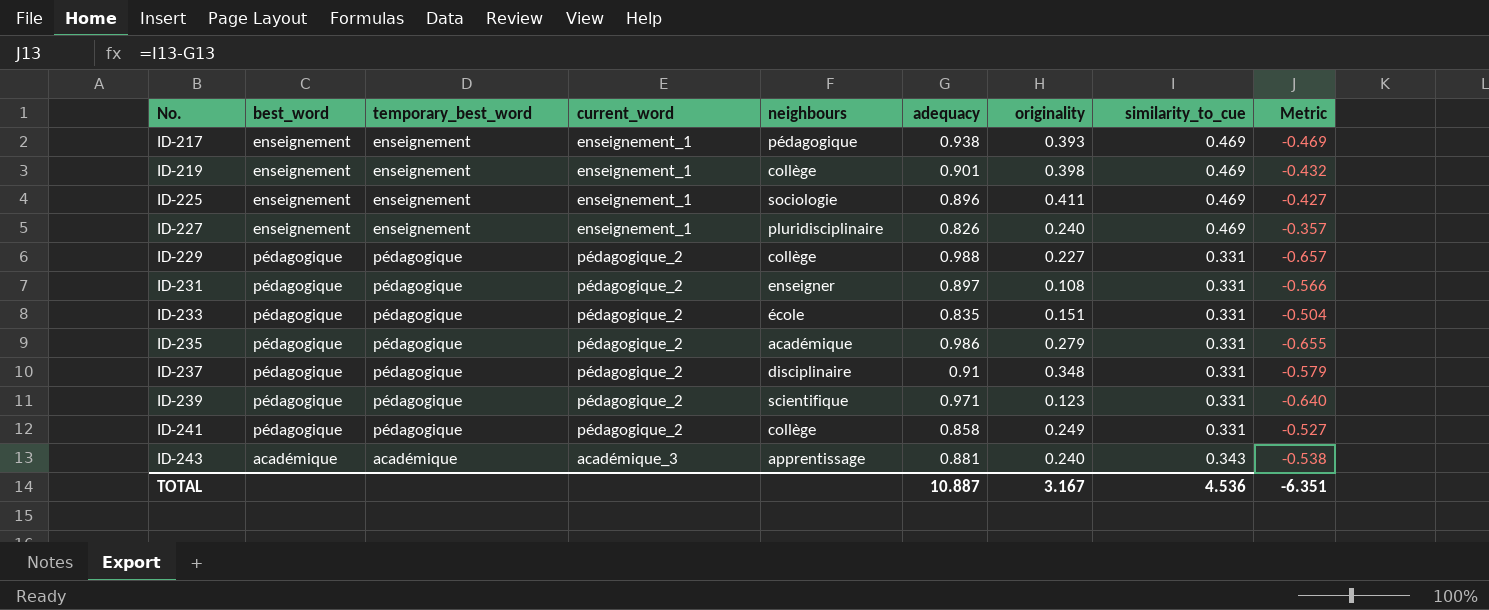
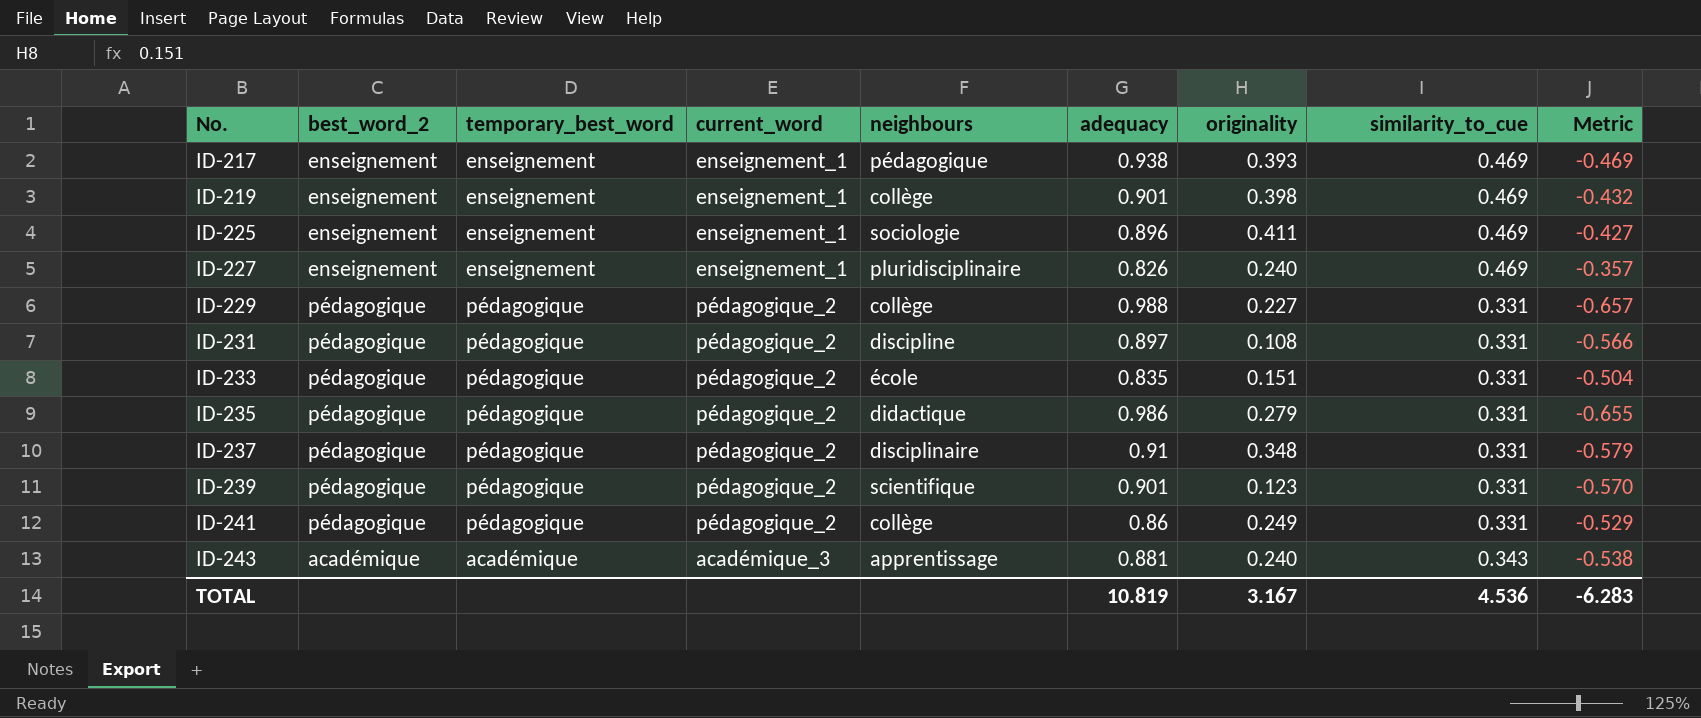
column name: best_word -> best_word_2
ID-231 | neighbours: enseigner -> discipline
ID-235 | neighbours: académique -> didactique
ID-239 | adequacy: 0.971 -> 0.901
ID-239 | Metric: -0.640 -> -0.570
ID-241 | adequacy: 0.858 -> 0.86
ID-241 | Metric: -0.527 -> -0.529
TOTAL | adequacy: 10.887 -> 10.819
TOTAL | Metric: -6.351 -> -6.283

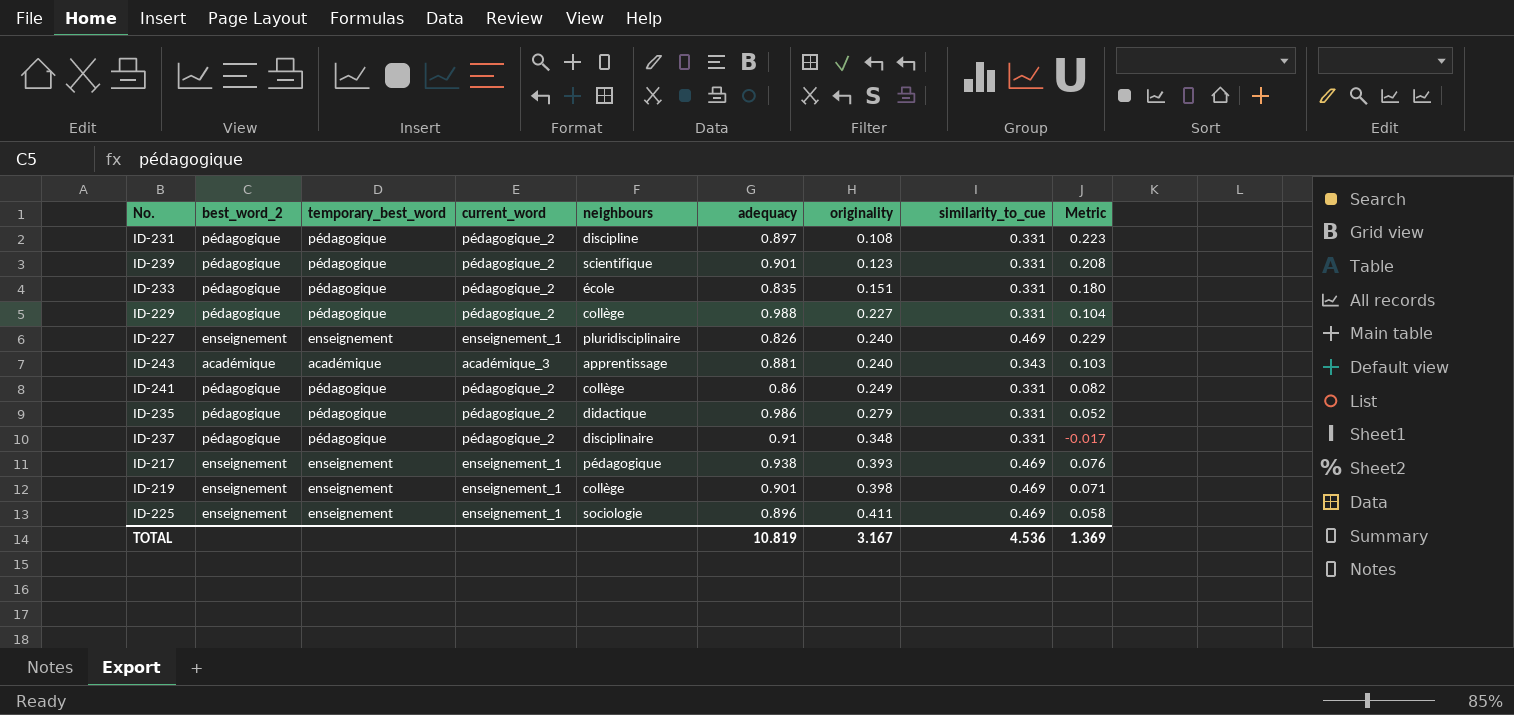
row order: No. ascending -> originality ascending
column Metric | formula: [similarity_to_cue] - [adequacy] -> [similarity_to_cue] - [originality]
TOTAL | Metric: -6.283 -> 1.369

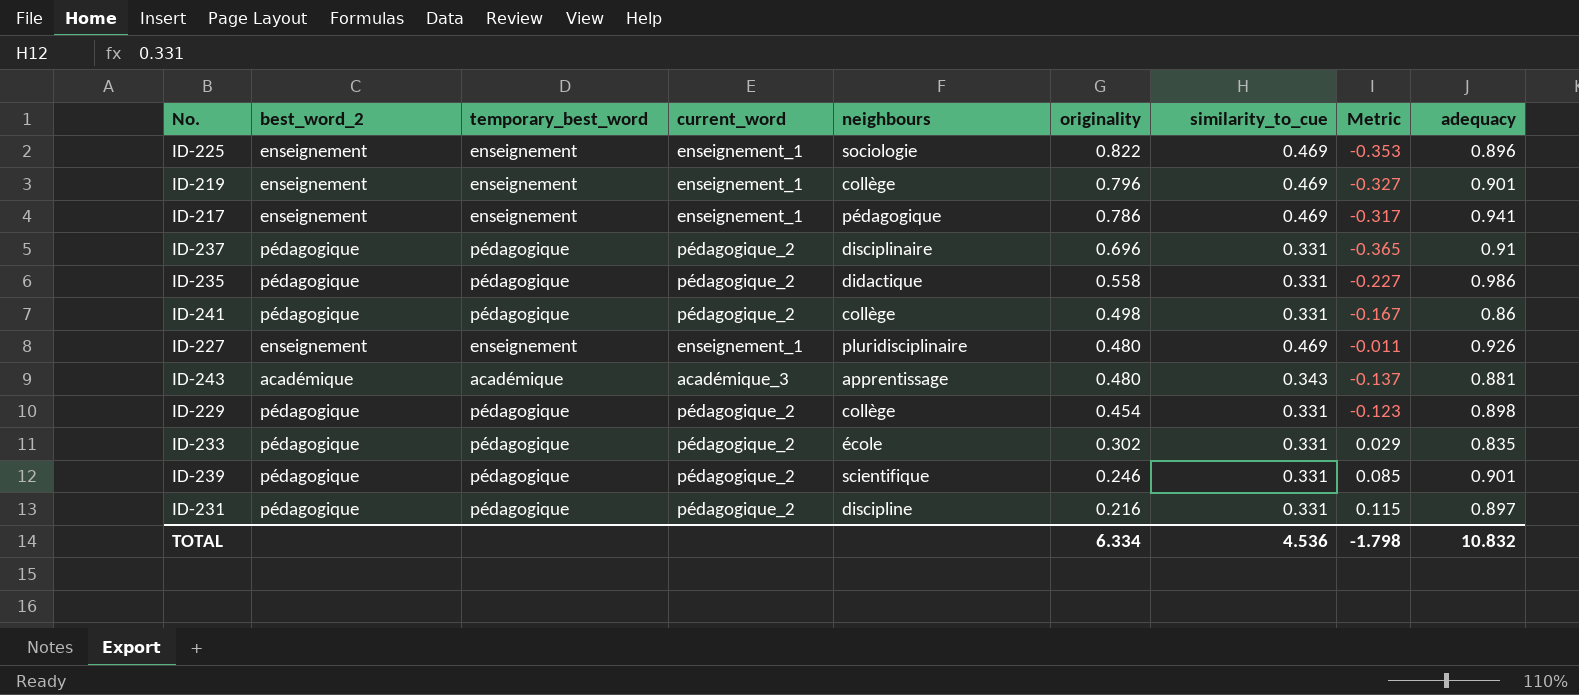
row order: originality ascending -> originality descending
column adequacy | position: 6 -> 9
ID-225 | originality: 0.411 -> 0.822
ID-225 | Metric: 0.058 -> -0.353
ID-219 | originality: 0.398 -> 0.796
ID-219 | Metric: 0.071 -> -0.327
ID-217 | originality: 0.393 -> 0.786
ID-217 | Metric: 0.076 -> -0.317
ID-217 | adequacy: 0.938 -> 0.941
ID-237 | originality: 0.348 -> 0.696
ID-237 | Metric: -0.017 -> -0.365
ID-235 | originality: 0.279 -> 0.558
ID-235 | Metric: 0.052 -> -0.227
ID-241 | originality: 0.249 -> 0.498
ID-241 | Metric: 0.082 -> -0.167
ID-227 | originality: 0.240 -> 0.480
ID-227 | Metric: 0.229 -> -0.011
ID-227 | adequacy: 0.826 -> 0.926
ID-243 | originality: 0.240 -> 0.480
ID-243 | Metric: 0.103 -> -0.137
ID-229 | originality: 0.227 -> 0.454
ID-229 | Metric: 0.104 -> -0.123
ID-229 | adequacy: 0.988 -> 0.898
ID-233 | originality: 0.151 -> 0.302
ID-233 | Metric: 0.180 -> 0.029
ID-239 | originality: 0.123 -> 0.246
ID-239 | Metric: 0.208 -> 0.085
ID-231 | originality: 0.108 -> 0.216
ID-231 | Metric: 0.223 -> 0.115
TOTAL | originality: 3.167 -> 6.334
TOTAL | Metric: 1.369 -> -1.798
TOTAL | adequacy: 10.819 -> 10.832

